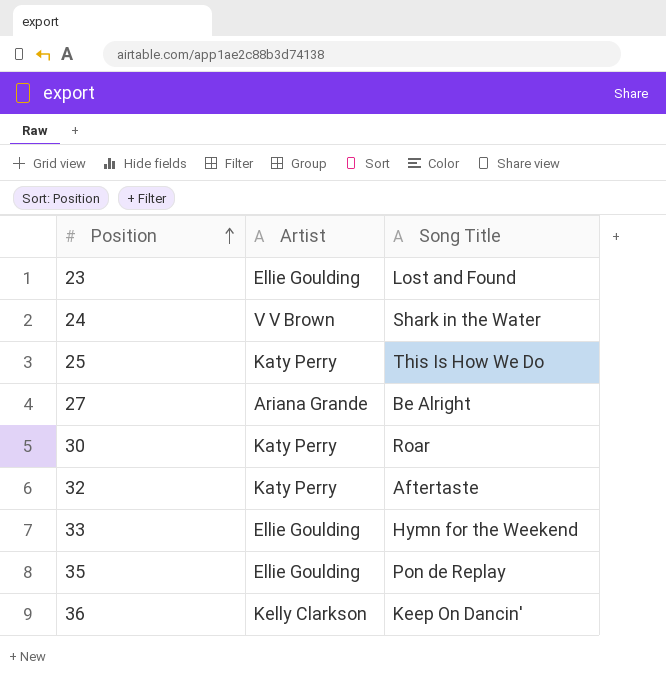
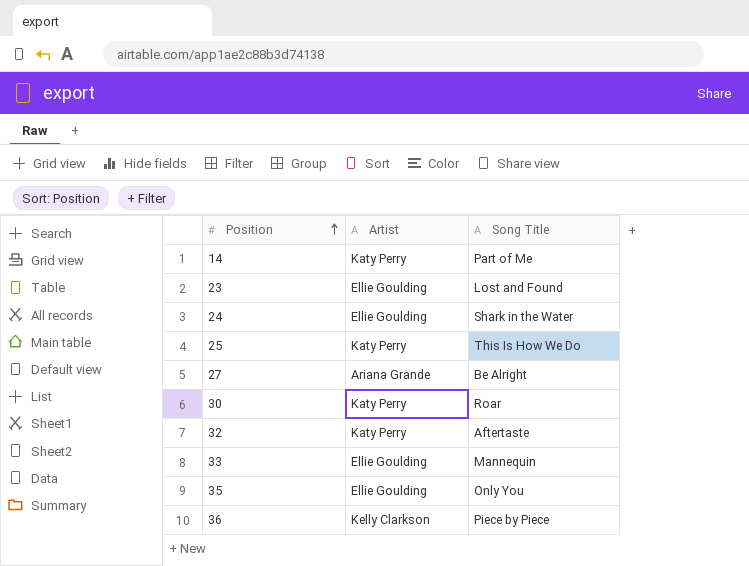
row 14: none -> Katy Perry | Part of Me
24 | Artist: V V Brown -> Ellie Goulding
33 | Song Title: Hymn for the Weekend -> Mannequin
35 | Song Title: Pon de Replay -> Only You
36 | Song Title: Keep On Dancin' -> Piece by Piece

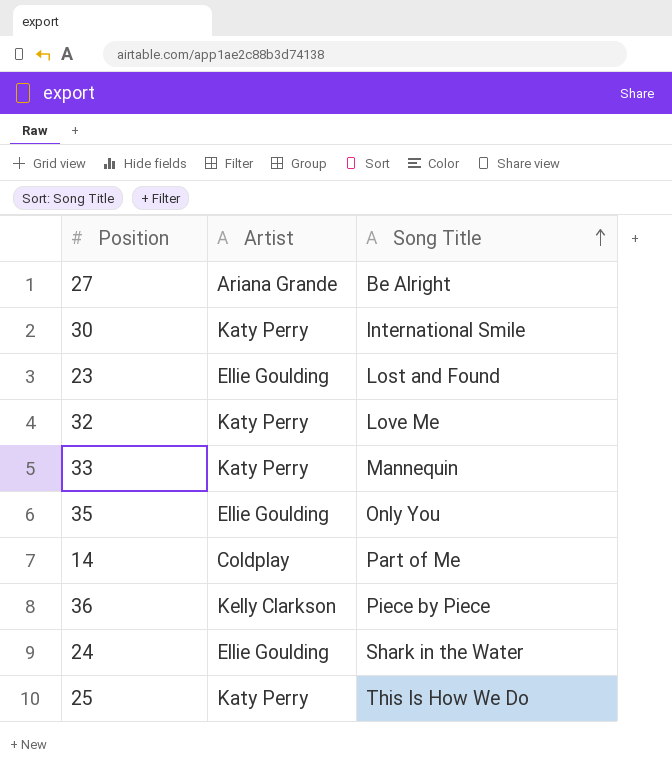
row order: Position ascending -> Song Title ascending
30 | Song Title: Roar -> International Smile
32 | Song Title: Aftertaste -> Love Me
33 | Artist: Ellie Goulding -> Katy Perry
14 | Artist: Katy Perry -> Coldplay

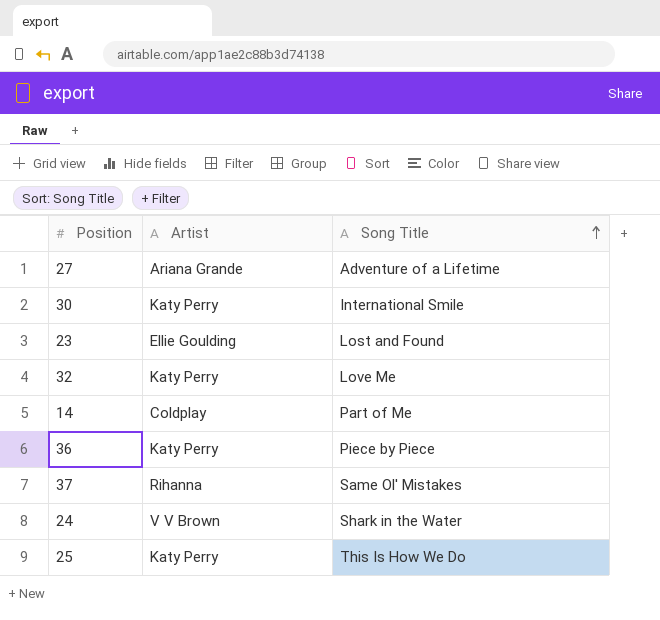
row 33: Katy Perry | Mannequin -> none
row 35: Ellie Goulding | Only You -> none
27 | Song Title: Be Alright -> Adventure of a Lifetime
36 | Artist: Kelly Clarkson -> Katy Perry
row 37: none -> Rihanna | Same Ol' Mistakes
24 | Artist: Ellie Goulding -> V V Brown

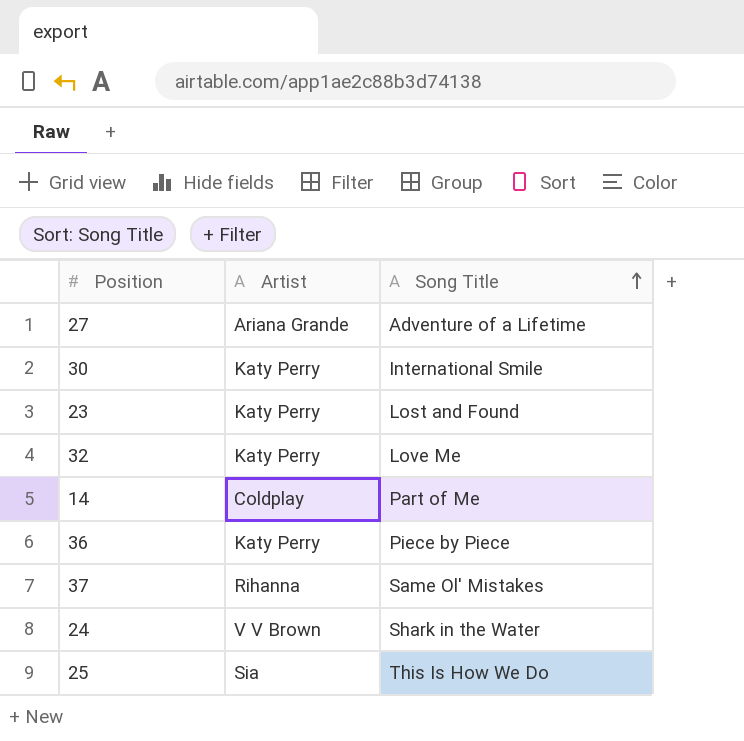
23 | Artist: Ellie Goulding -> Katy Perry
25 | Artist: Katy Perry -> Sia

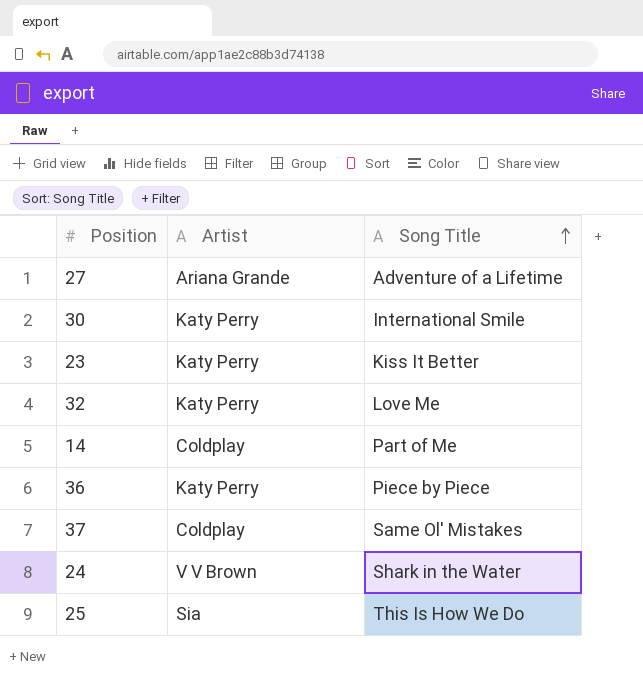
23 | Song Title: Lost and Found -> Kiss It Better
37 | Artist: Rihanna -> Coldplay

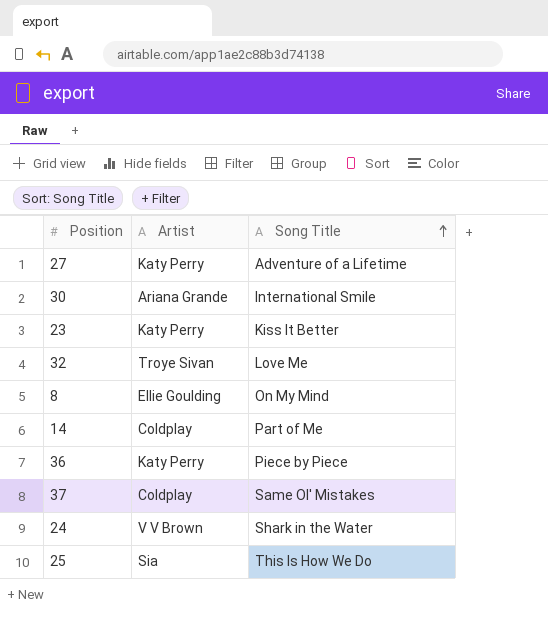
27 | Artist: Ariana Grande -> Katy Perry
30 | Artist: Katy Perry -> Ariana Grande
32 | Artist: Katy Perry -> Troye Sivan
row 8: none -> Ellie Goulding | On My Mind

